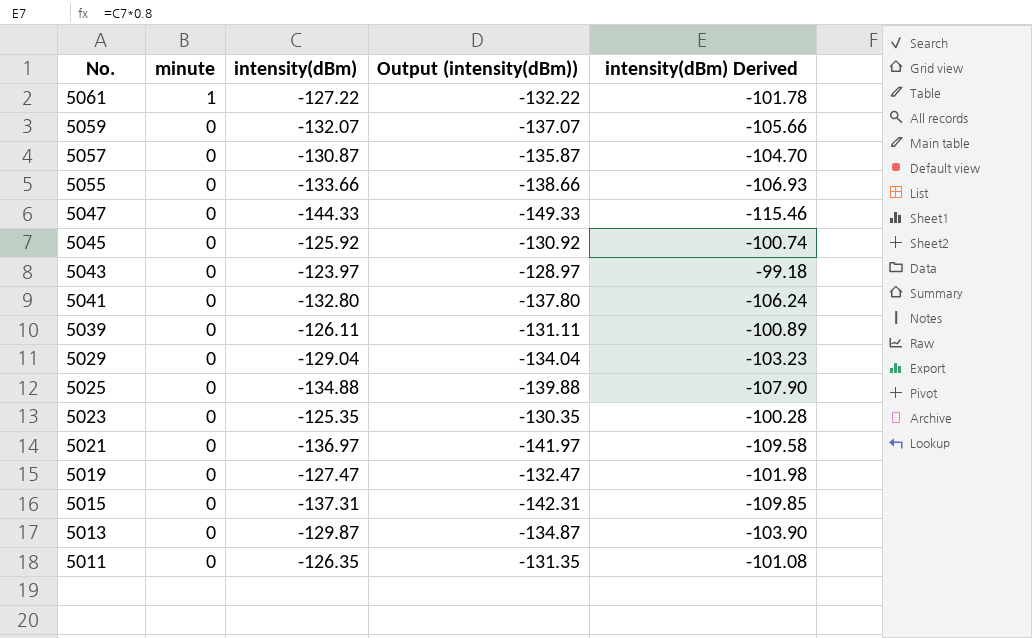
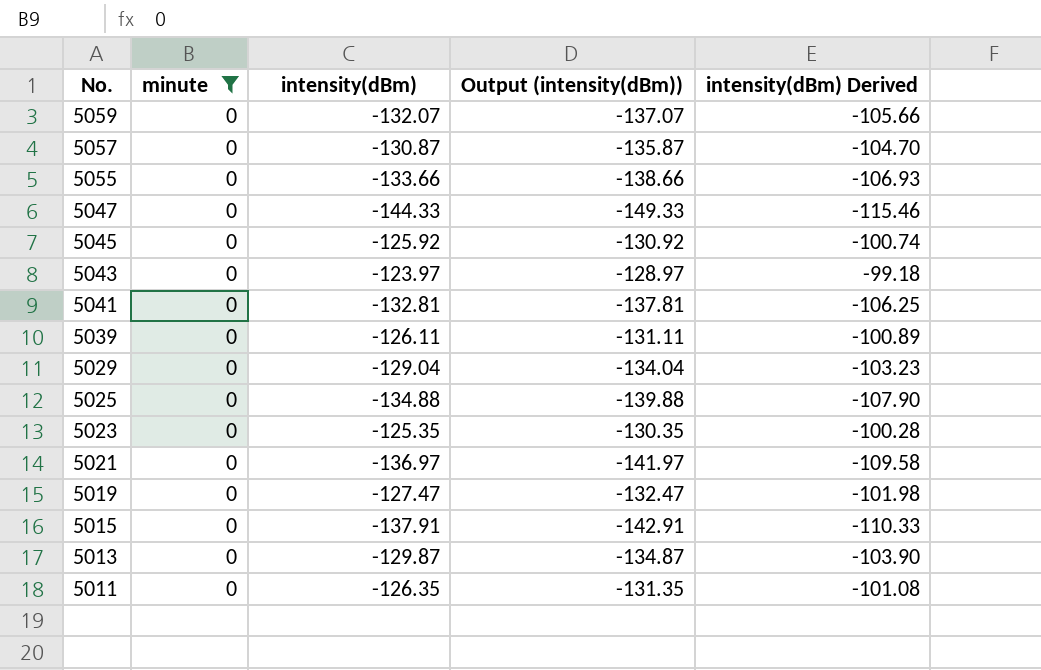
filter: none -> minute = 0
5041 | intensity(dBm): -132.80 -> -132.81
5041 | Output (intensity(dBm)): -137.80 -> -137.81
5041 | intensity(dBm) Derived: -106.24 -> -106.25
5015 | intensity(dBm): -137.31 -> -137.91
5015 | Output (intensity(dBm)): -142.31 -> -142.91
5015 | intensity(dBm) Derived: -109.85 -> -110.33

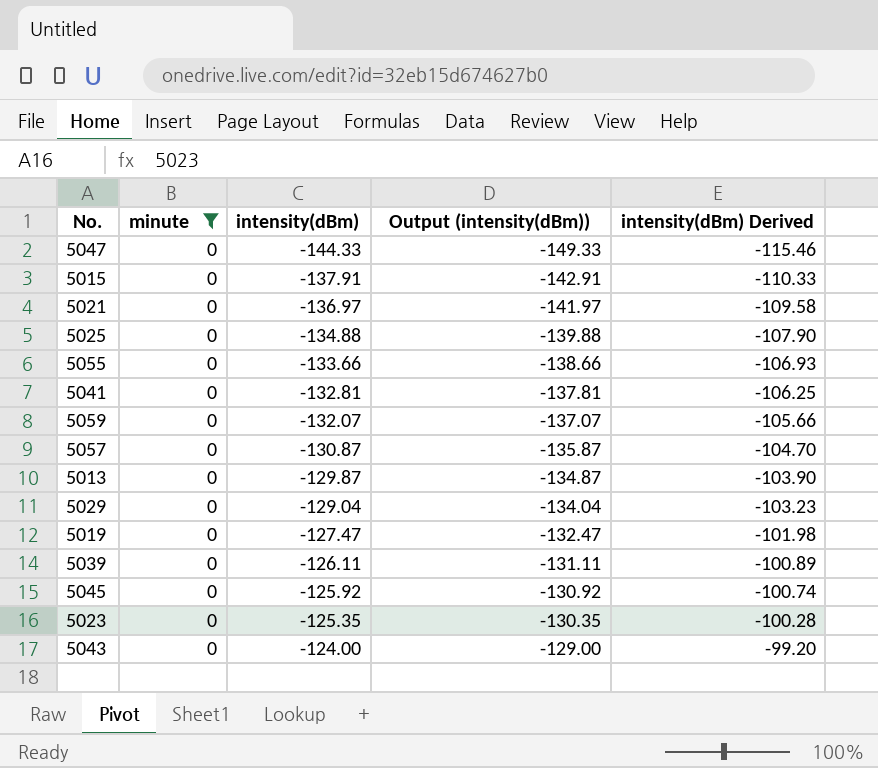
row order: No. descending -> intensity(dBm) ascending
row 5011: 0 | -126.35 | -131.35 | -101.08 -> none
5043 | intensity(dBm): -123.97 -> -124.00
5043 | Output (intensity(dBm)): -128.97 -> -129.00
5043 | intensity(dBm) Derived: -99.18 -> -99.20

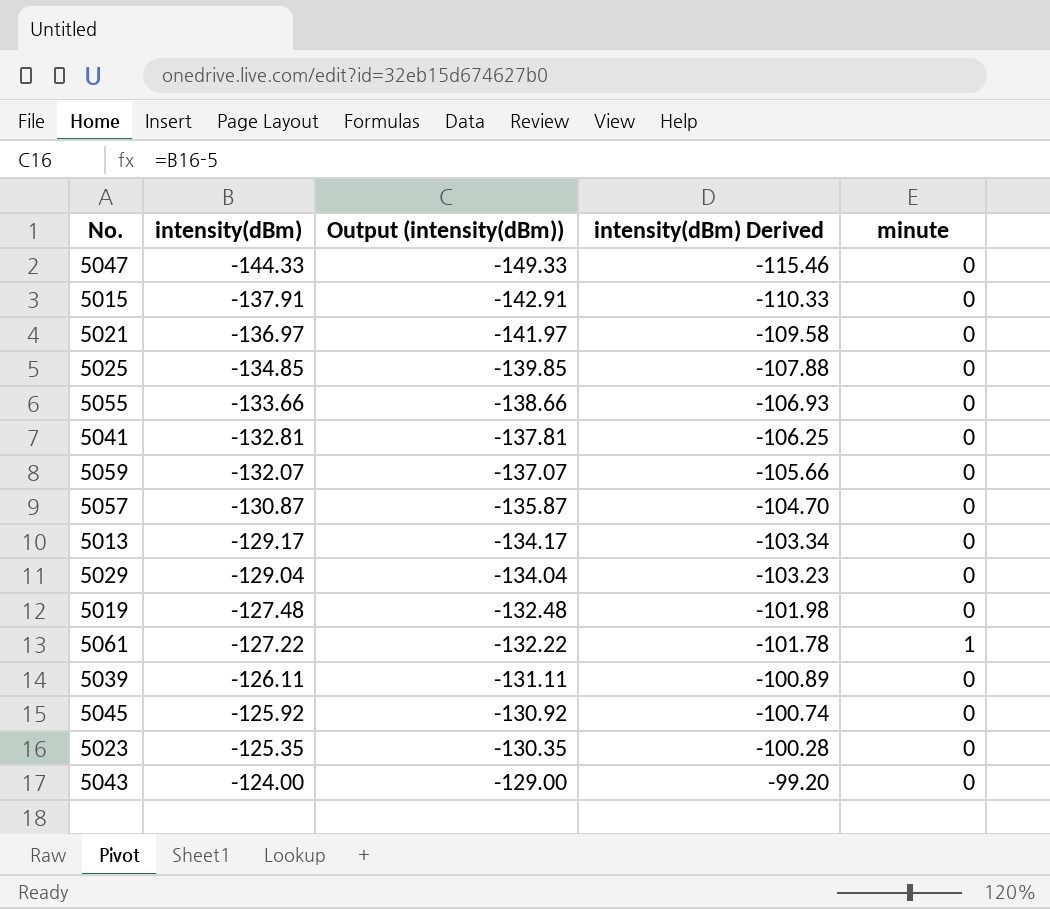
filter: minute = 0 -> none
column minute | position: 2 -> 5
5025 | intensity(dBm): -134.88 -> -134.85
5025 | Output (intensity(dBm)): -139.88 -> -139.85
5025 | intensity(dBm) Derived: -107.90 -> -107.88
5013 | intensity(dBm): -129.87 -> -129.17
5013 | Output (intensity(dBm)): -134.87 -> -134.17
5013 | intensity(dBm) Derived: -103.90 -> -103.34
5019 | intensity(dBm): -127.47 -> -127.48
5019 | Output (intensity(dBm)): -132.47 -> -132.48

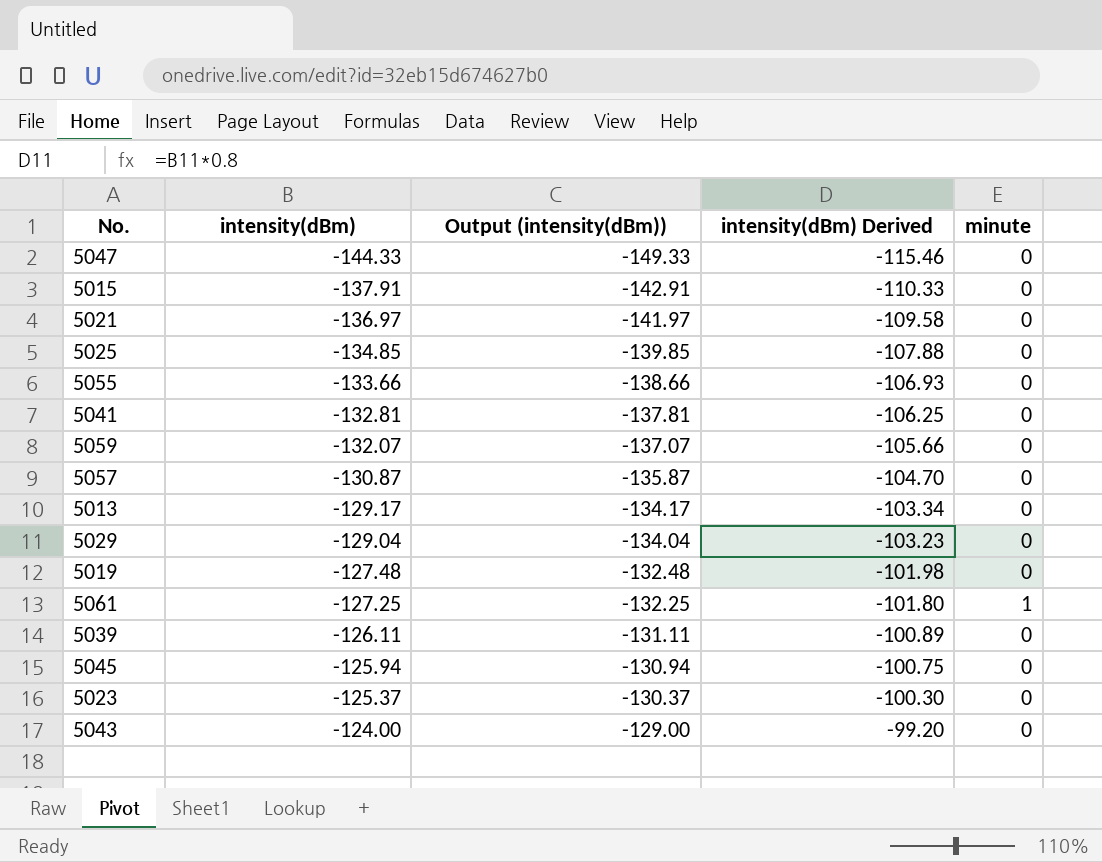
5061 | intensity(dBm): -127.22 -> -127.25
5061 | Output (intensity(dBm)): -132.22 -> -132.25
5061 | intensity(dBm) Derived: -101.78 -> -101.80
5045 | intensity(dBm): -125.92 -> -125.94
5045 | Output (intensity(dBm)): -130.92 -> -130.94
5045 | intensity(dBm) Derived: -100.74 -> -100.75
5023 | intensity(dBm): -125.35 -> -125.37
5023 | Output (intensity(dBm)): -130.35 -> -130.37
5023 | intensity(dBm) Derived: -100.28 -> -100.30

